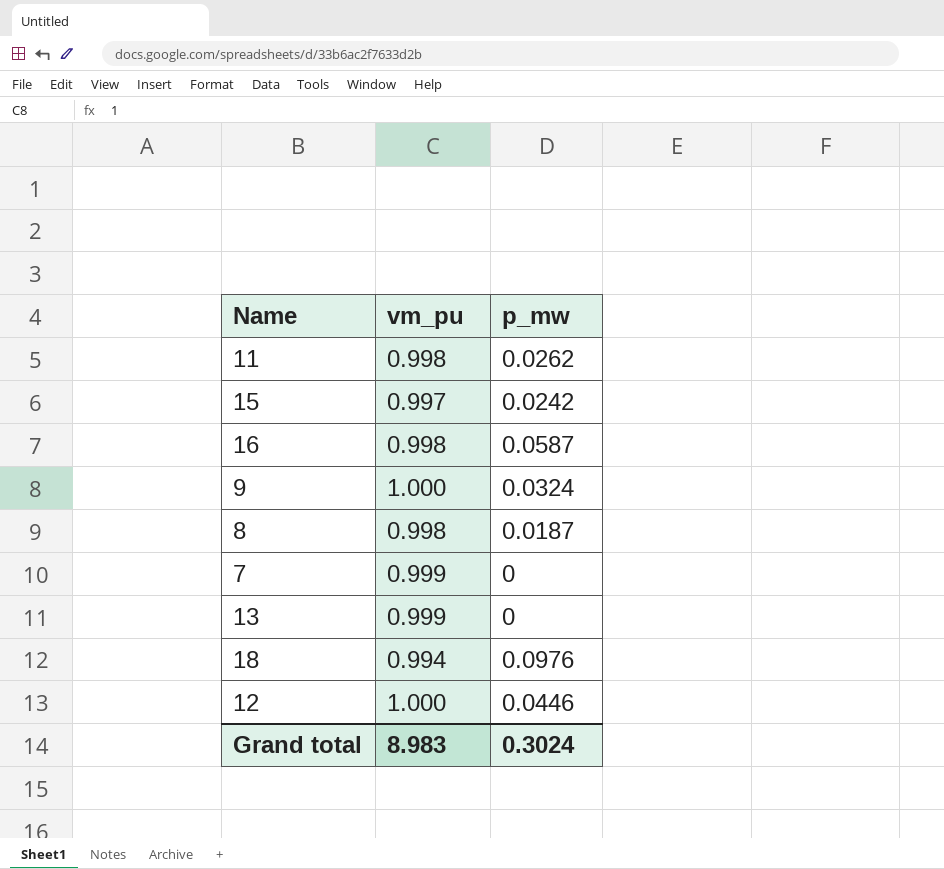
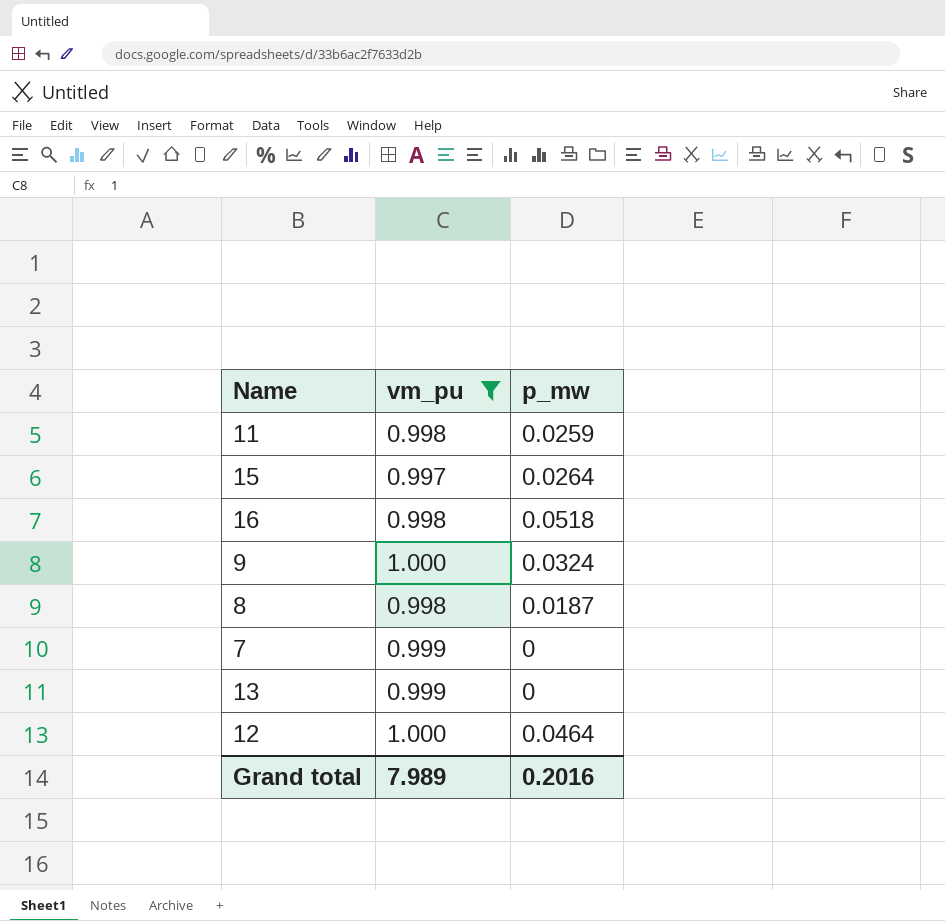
filter: none -> vm_pu != 0.994
11 | p_mw: 0.0262 -> 0.0259
15 | p_mw: 0.0242 -> 0.0264
16 | p_mw: 0.0587 -> 0.0518
12 | p_mw: 0.0446 -> 0.0464
Grand total | vm_pu: 8.983 -> 7.989
Grand total | p_mw: 0.3024 -> 0.2016

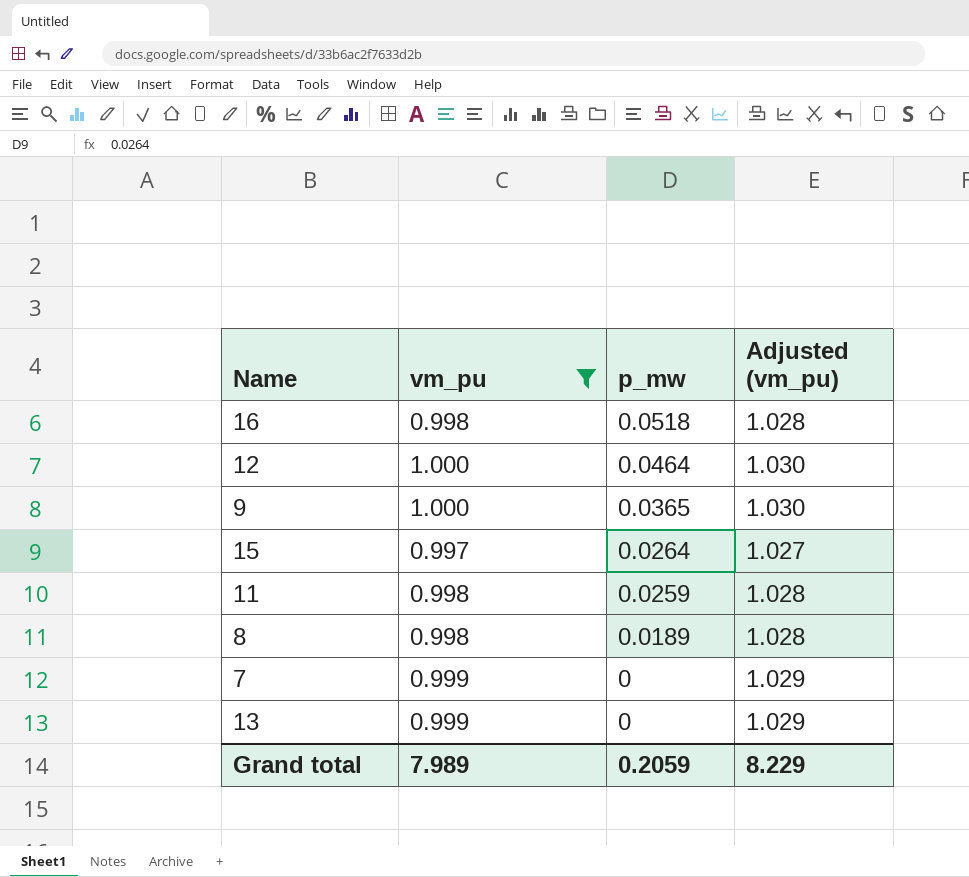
row order: none -> p_mw descending
column Adjusted (vm_pu) | formula: none -> [vm_pu] * 1.03
9 | p_mw: 0.0324 -> 0.0365
8 | p_mw: 0.0187 -> 0.0189
Grand total | p_mw: 0.2016 -> 0.2059

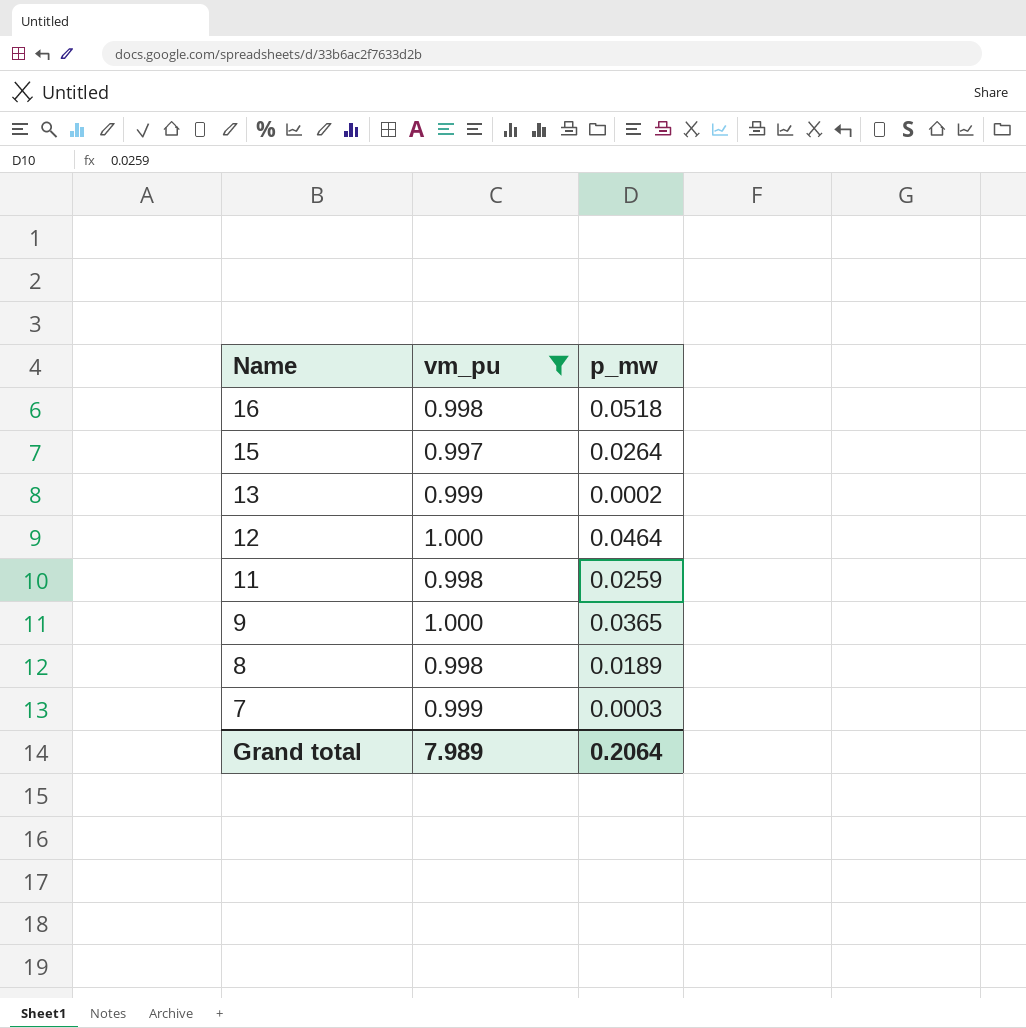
row order: p_mw descending -> Name descending
column Adjusted (vm_pu) | formula: [vm_pu] * 1.03 -> none
13 | p_mw: 0 -> 0.0002
7 | p_mw: 0 -> 0.0003
Grand total | p_mw: 0.2059 -> 0.2064

